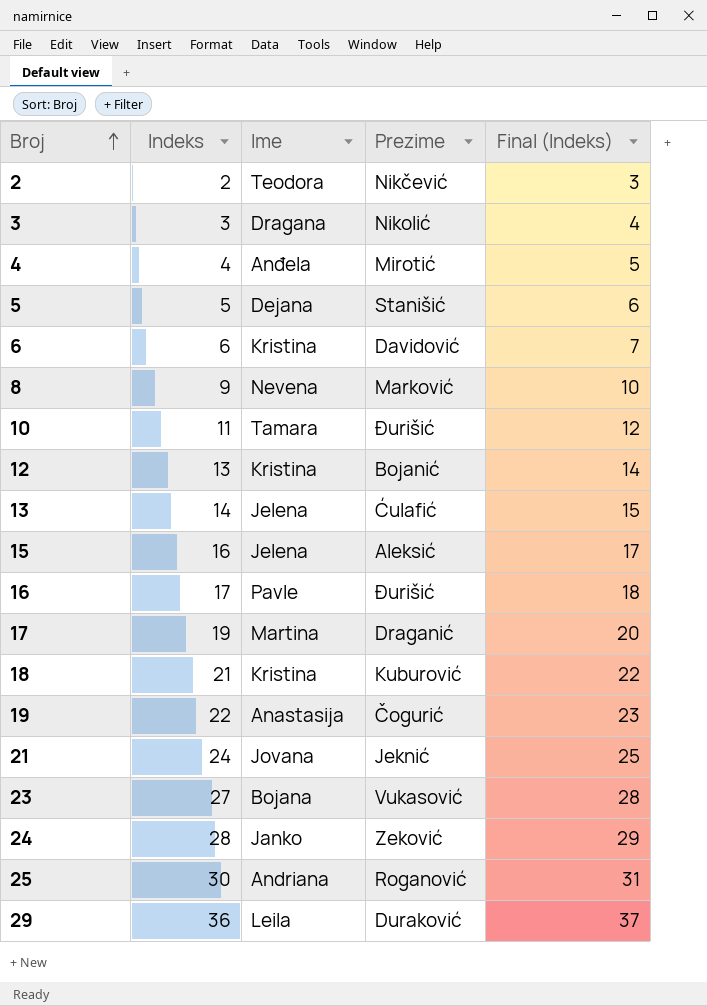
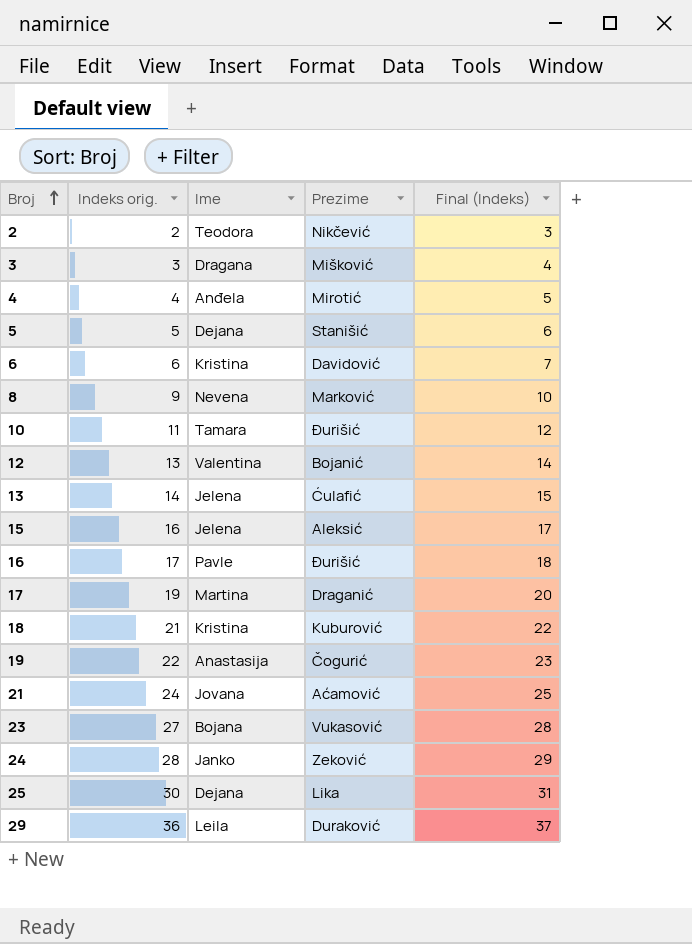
column name: Indeks -> Indeks orig.
3 | Prezime: Nikolić -> Mišković
12 | Ime: Kristina -> Valentina
21 | Prezime: Jeknić -> Aćamović
25 | Ime: Andriana -> Dejana
25 | Prezime: Roganović -> Lika

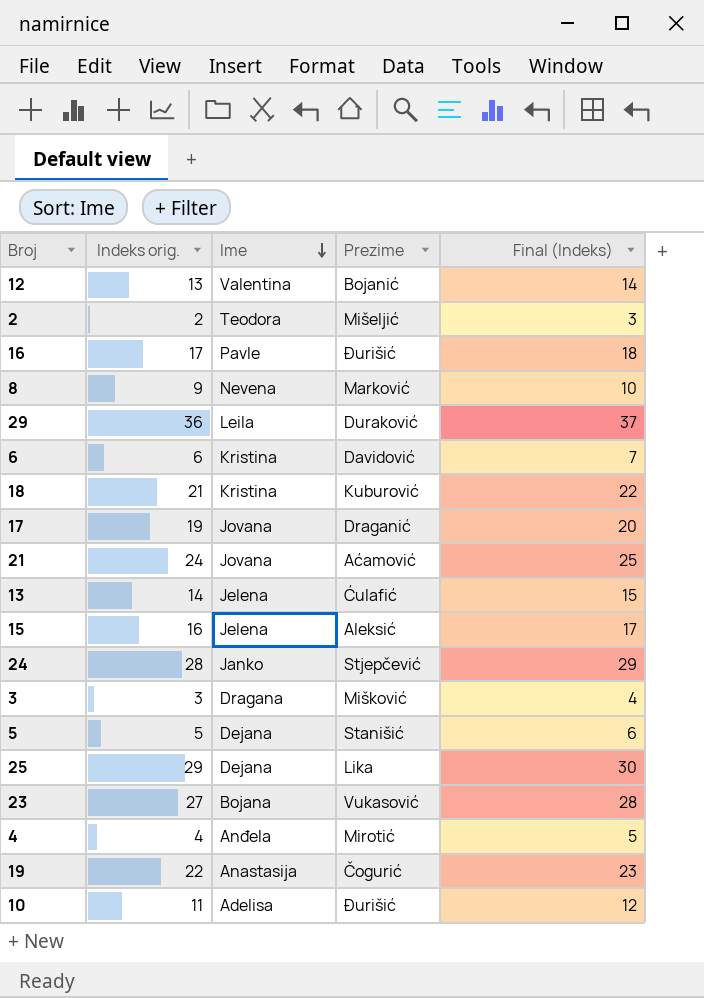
row order: Broj ascending -> Ime descending
2 | Prezime: Nikčević -> Mišeljić
17 | Ime: Martina -> Jovana
24 | Prezime: Zeković -> Stjepčević
25 | Indeks orig.: 30 -> 29
25 | Final (Indeks): 31 -> 30
10 | Ime: Tamara -> Adelisa

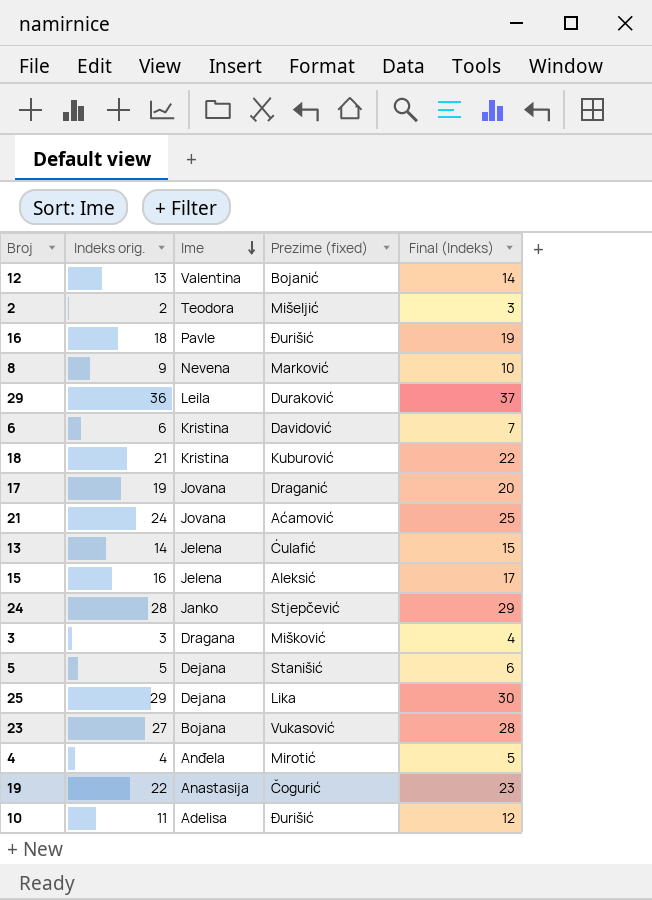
column name: Prezime -> Prezime (fixed)
16 | Indeks orig.: 17 -> 18
16 | Final (Indeks): 18 -> 19

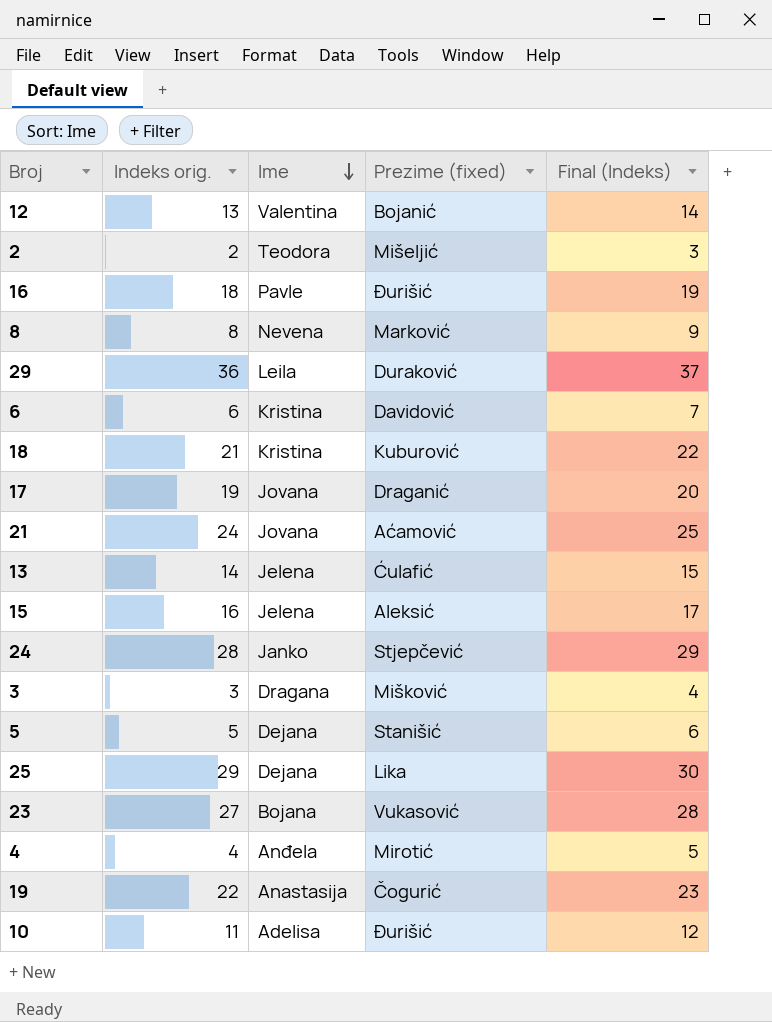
8 | Indeks orig.: 9 -> 8
8 | Final (Indeks): 10 -> 9

